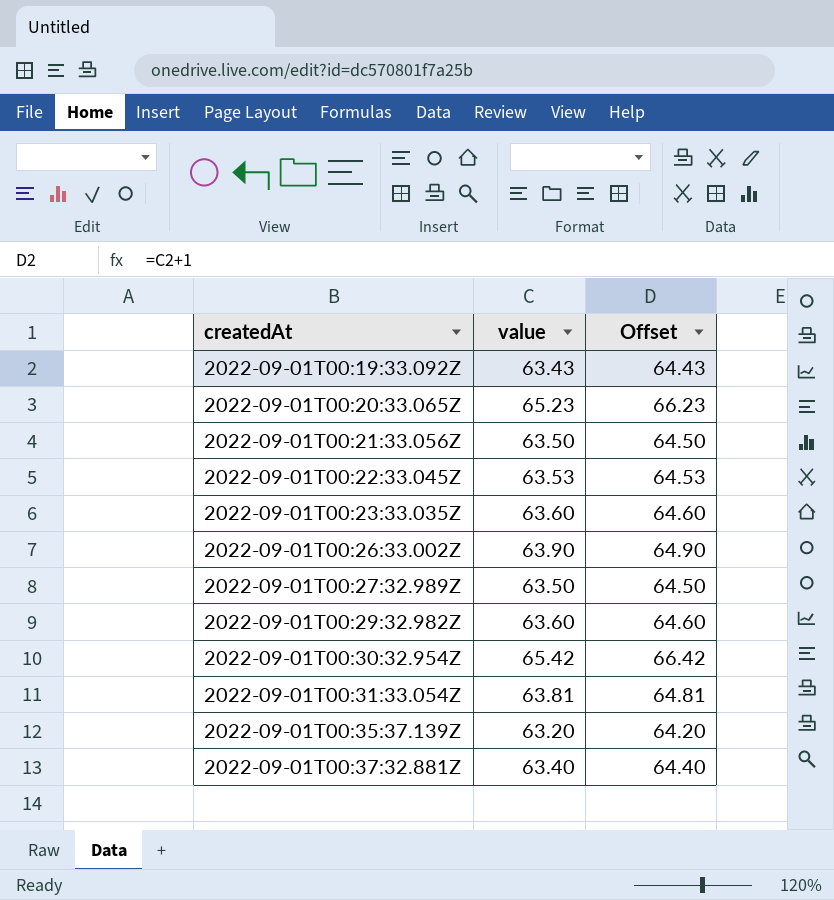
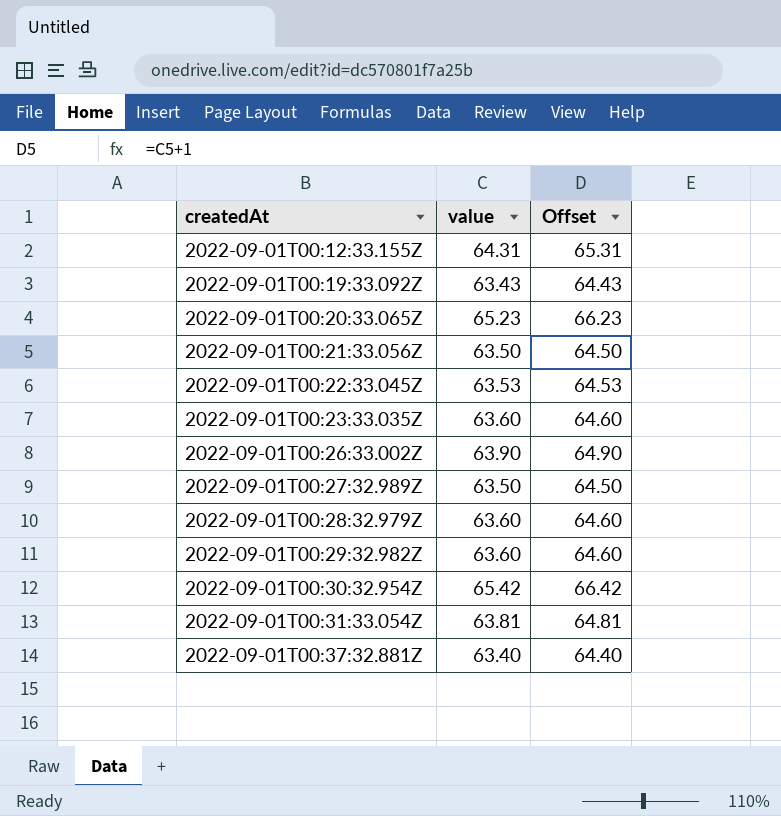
row 2022-09-01T00:35:37.139Z: 63.20 | 64.20 -> none
row 2022-09-01T00:12:33.155Z: none -> 64.31 | 65.31
row 2022-09-01T00:28:32.979Z: none -> 63.60 | 64.60

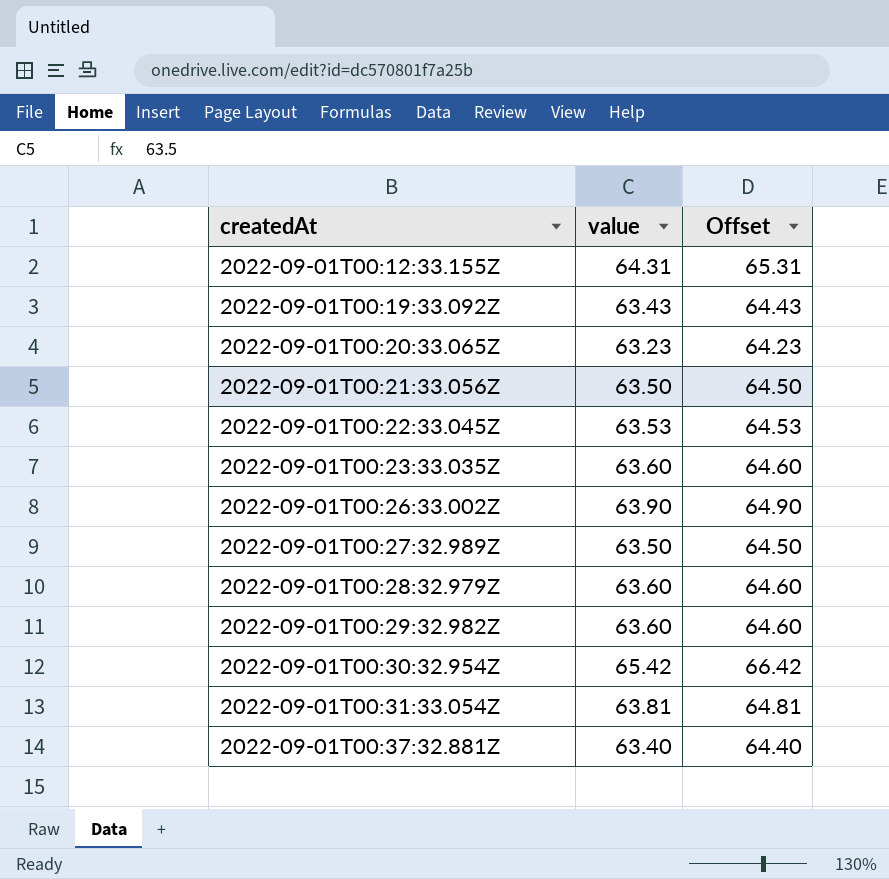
2022-09-01T00:20:33.065Z | value: 65.23 -> 63.23
2022-09-01T00:20:33.065Z | Offset: 66.23 -> 64.23

